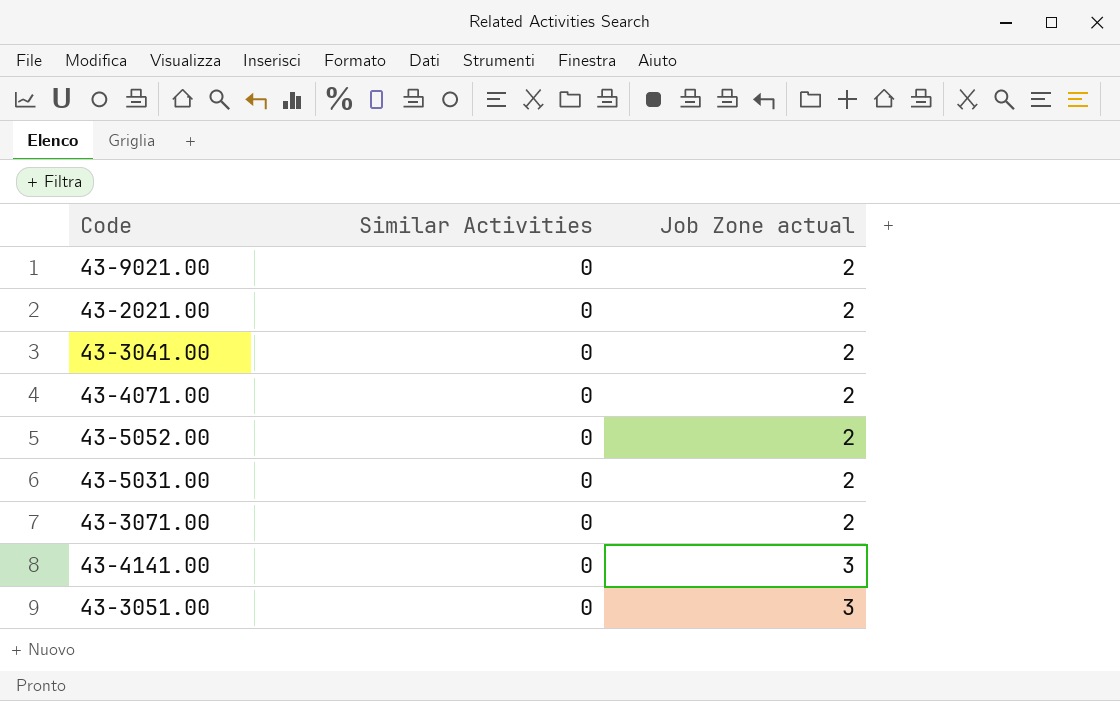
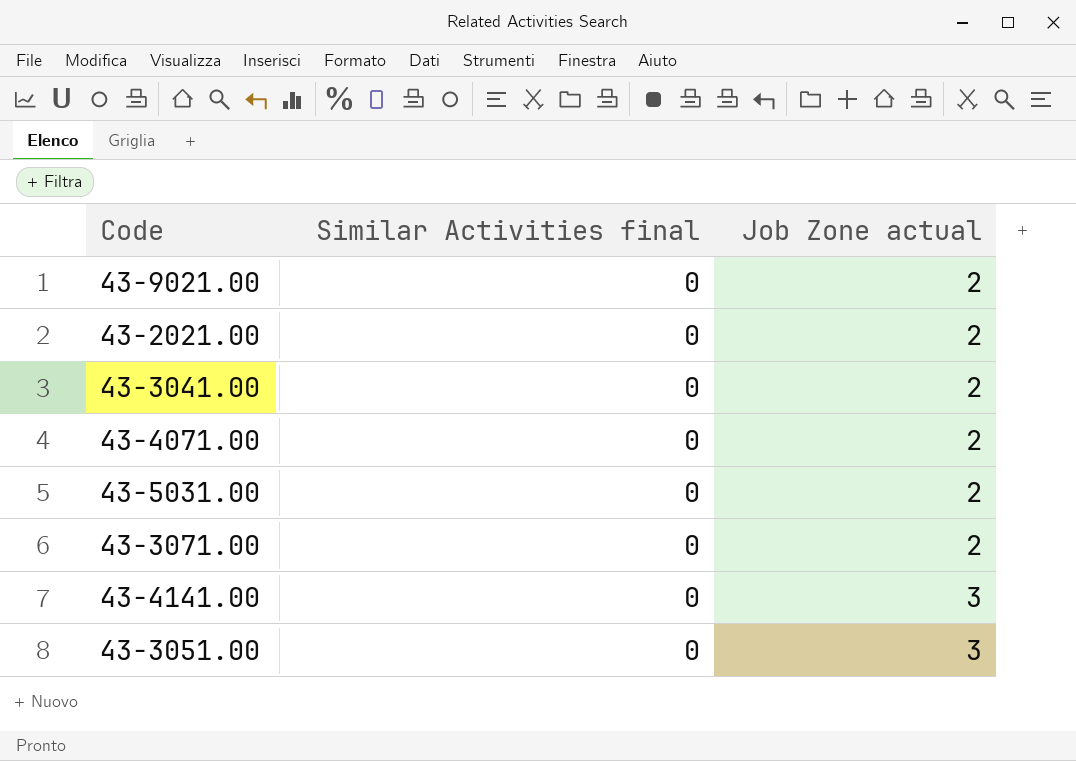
column name: Similar Activities -> Similar Activities final
row 43-5052.00: 0 | 2 -> none

